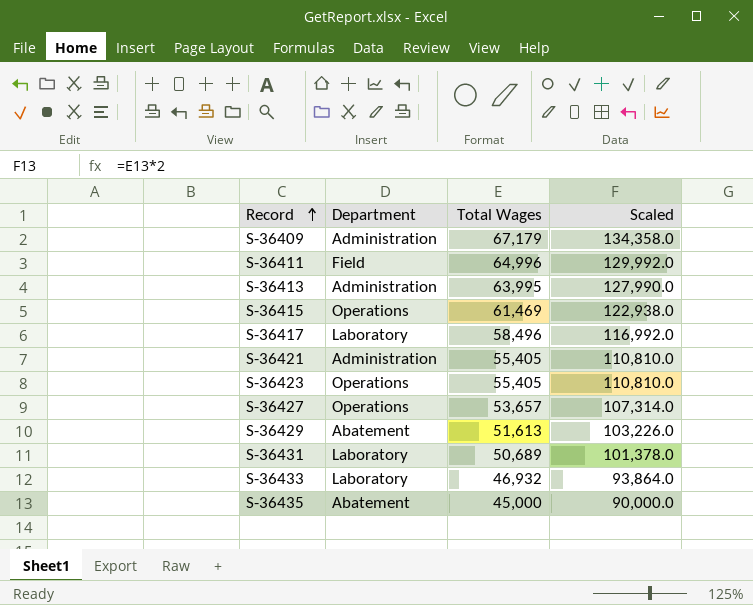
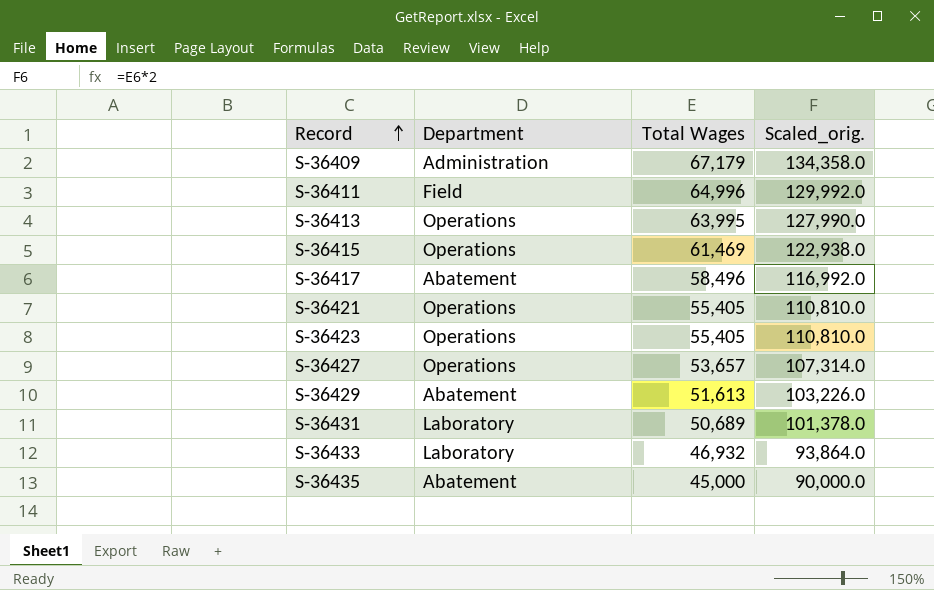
column name: Scaled -> Scaled_orig.
S-36413 | Department: Administration -> Operations
S-36417 | Department: Laboratory -> Abatement
S-36421 | Department: Administration -> Operations

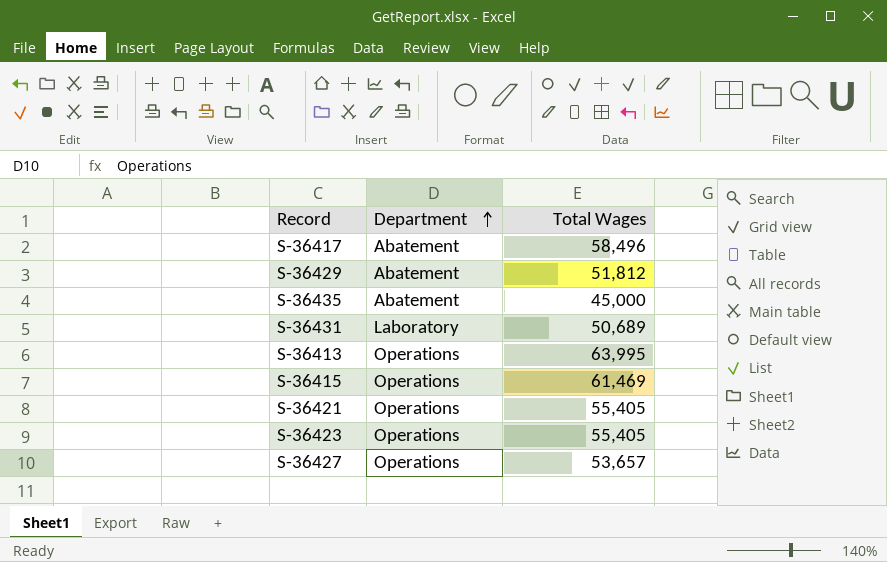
row order: Record ascending -> Department ascending
column Scaled_orig. | formula: [Total Wages] * 2 -> none
row S-36409: Administration | 67,179 | 134,358.0 -> none
row S-36411: Field | 64,996 | 129,992.0 -> none
row S-36433: Laboratory | 46,932 | 93,864.0 -> none
S-36429 | Total Wages: 51,613 -> 51,812

